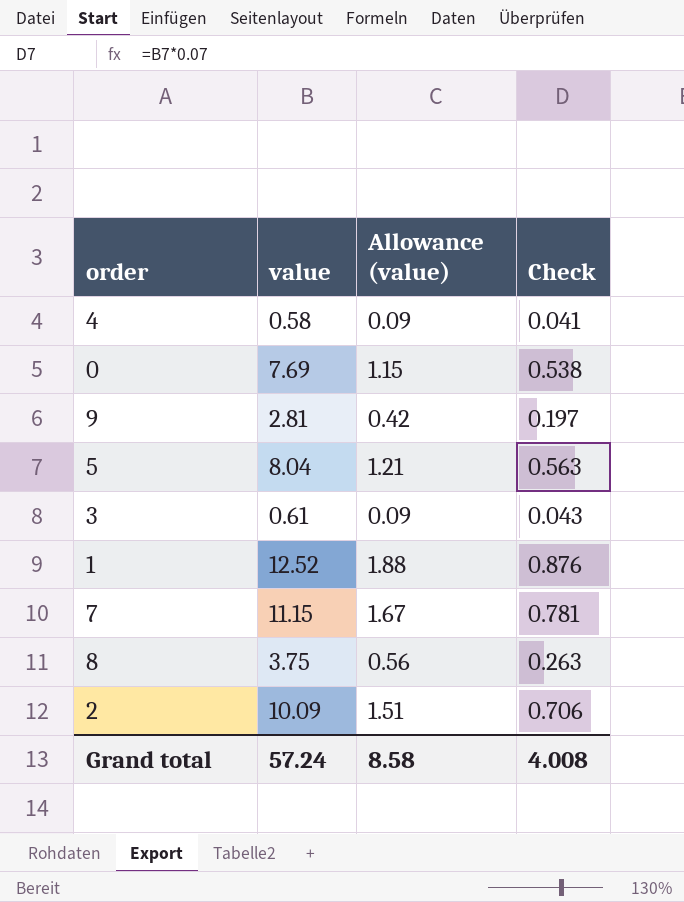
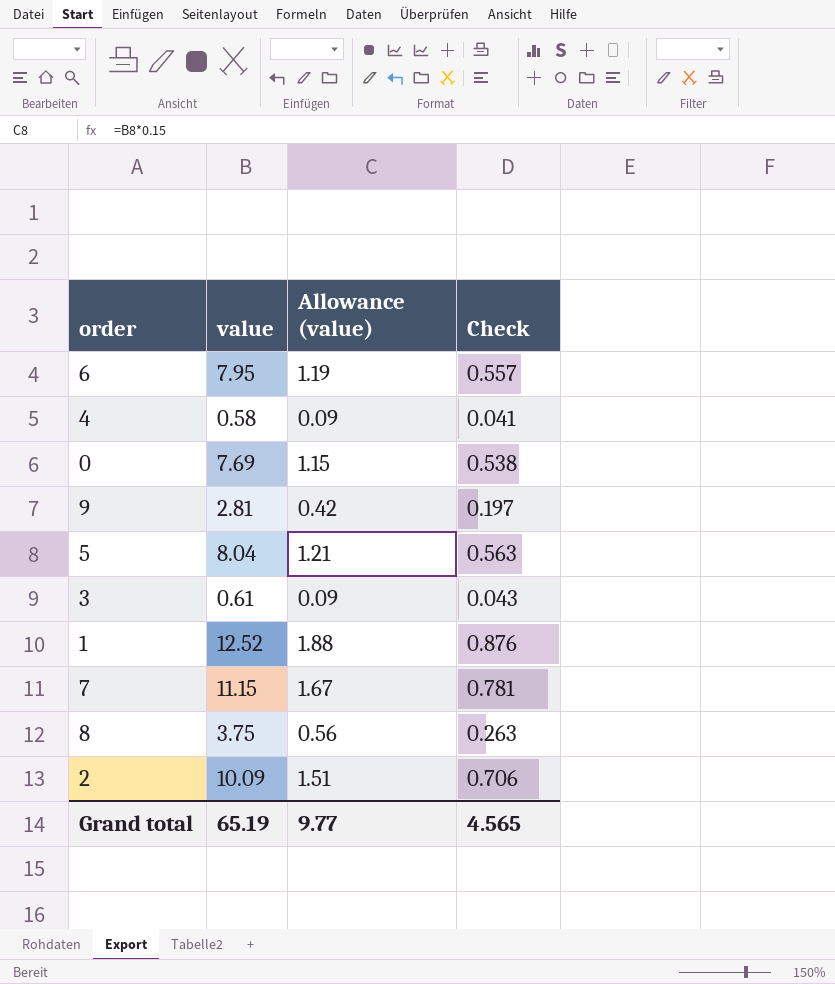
row 6: none -> 7.95 | 1.19 | 0.557
Grand total | value: 57.24 -> 65.19
Grand total | Allowance (value): 8.58 -> 9.77
Grand total | Check: 4.008 -> 4.565

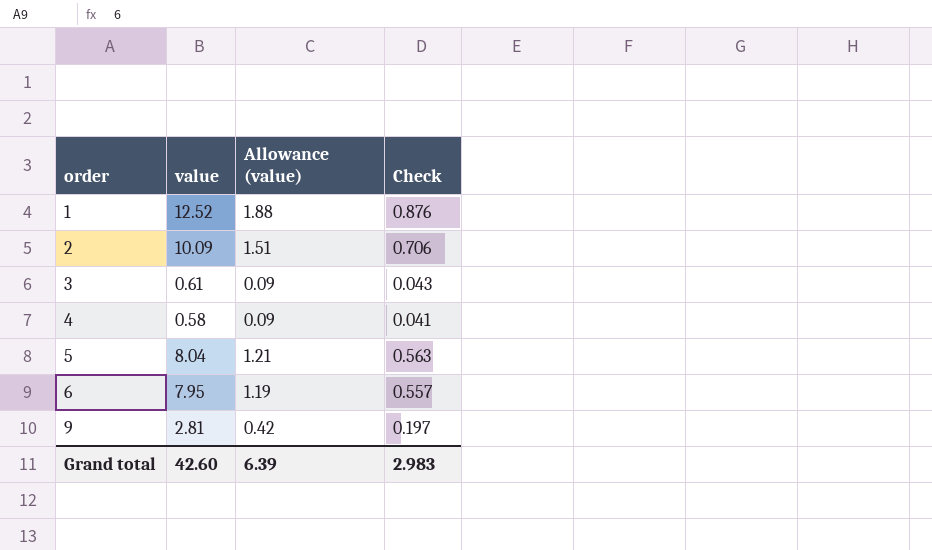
row order: none -> order ascending
row 0: 7.69 | 1.15 | 0.538 -> none
row 7: 11.15 | 1.67 | 0.781 -> none
row 8: 3.75 | 0.56 | 0.263 -> none
Grand total | value: 65.19 -> 42.60
Grand total | Allowance (value): 9.77 -> 6.39
Grand total | Check: 4.565 -> 2.983

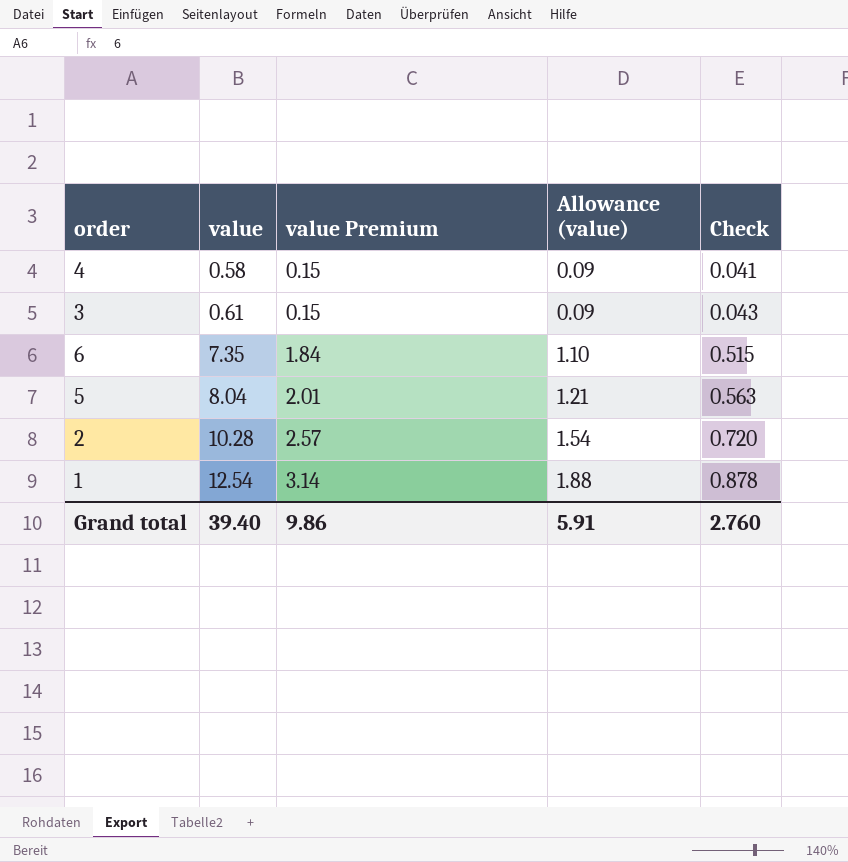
row order: order ascending -> value ascending
column value Premium | formula: none -> [value] * 0.25
row 9: 2.81 | 0.42 | 0.197 -> none
6 | value: 7.95 -> 7.35
6 | Allowance (value): 1.19 -> 1.10
6 | Check: 0.557 -> 0.515
2 | value: 10.09 -> 10.28
2 | Allowance (value): 1.51 -> 1.54
2 | Check: 0.706 -> 0.720
1 | value: 12.52 -> 12.54
1 | Check: 0.876 -> 0.878
Grand total | value: 42.60 -> 39.40
Grand total | Allowance (value): 6.39 -> 5.91
Grand total | Check: 2.983 -> 2.760

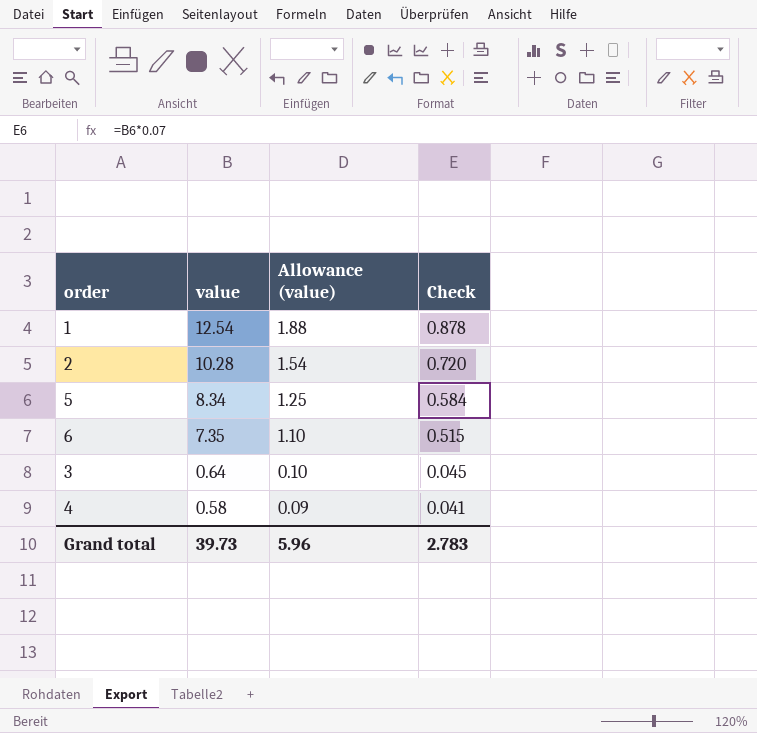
row order: value ascending -> value descending
column value Premium | formula: [value] * 0.25 -> none
5 | value: 8.04 -> 8.34
5 | Allowance (value): 1.21 -> 1.25
5 | Check: 0.563 -> 0.584
3 | value: 0.61 -> 0.64
3 | Allowance (value): 0.09 -> 0.10
3 | Check: 0.043 -> 0.045
Grand total | value: 39.40 -> 39.73
Grand total | Allowance (value): 5.91 -> 5.96
Grand total | Check: 2.760 -> 2.783

